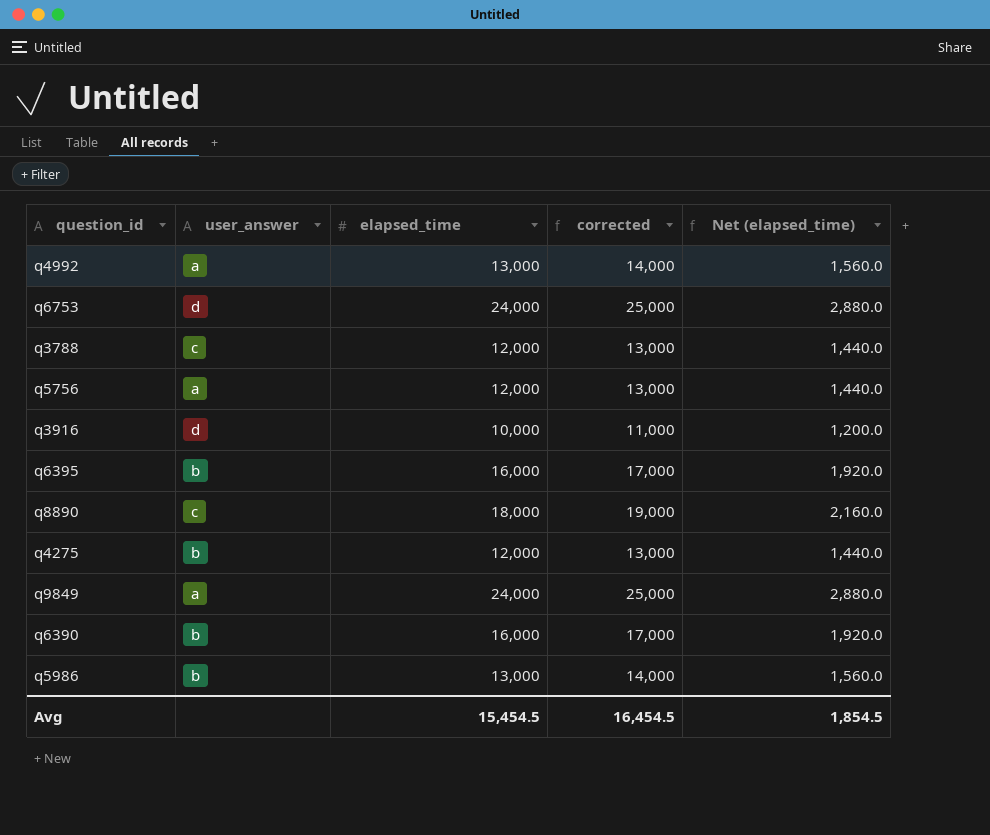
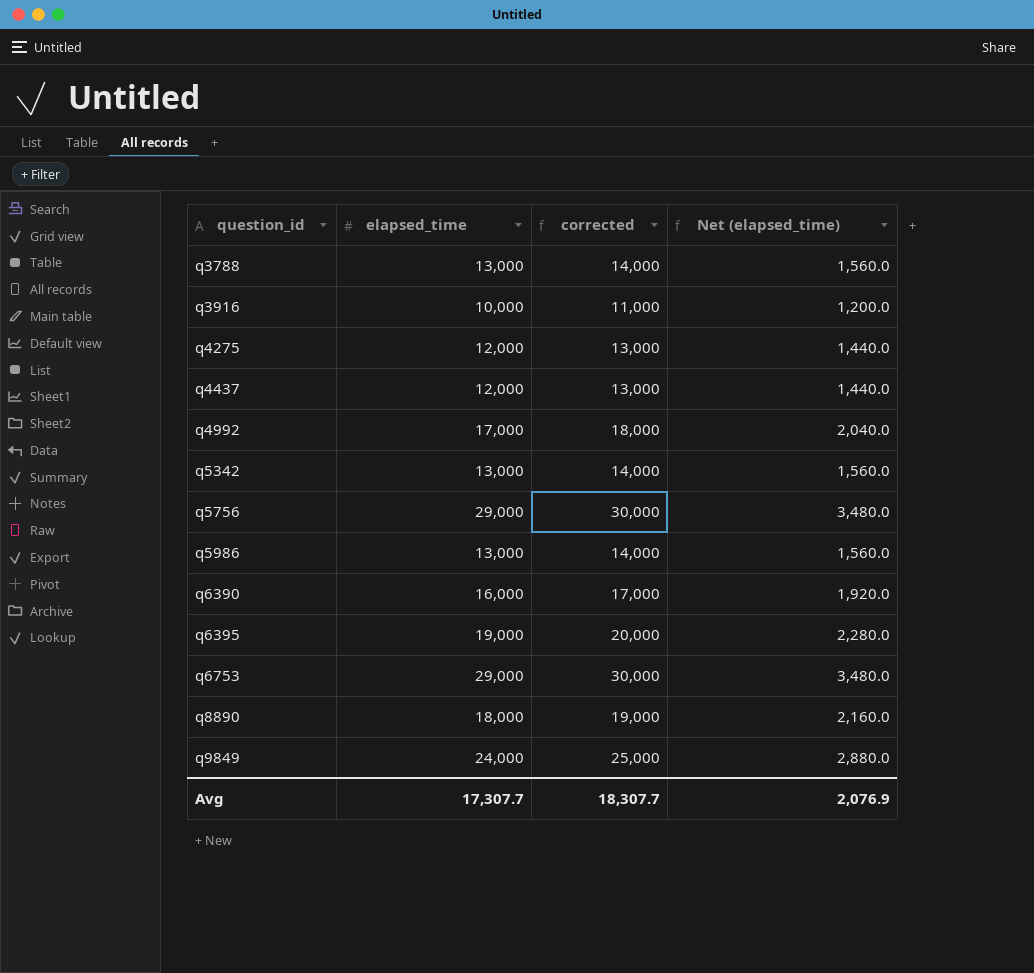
row order: none -> question_id ascending
column user_answer | position: 2 -> none
q3788 | elapsed_time: 12,000 -> 13,000
q3788 | corrected: 13,000 -> 14,000
q3788 | Net (elapsed_time): 1,440.0 -> 1,560.0
row q4437: none -> 12,000 | 13,000 | 1,440.0
q4992 | elapsed_time: 13,000 -> 17,000
q4992 | corrected: 14,000 -> 18,000
q4992 | Net (elapsed_time): 1,560.0 -> 2,040.0
row q5342: none -> 13,000 | 14,000 | 1,560.0
q5756 | elapsed_time: 12,000 -> 29,000
q5756 | corrected: 13,000 -> 30,000
q5756 | Net (elapsed_time): 1,440.0 -> 3,480.0
q6395 | elapsed_time: 16,000 -> 19,000
q6395 | corrected: 17,000 -> 20,000
q6395 | Net (elapsed_time): 1,920.0 -> 2,280.0
q6753 | elapsed_time: 24,000 -> 29,000
q6753 | corrected: 25,000 -> 30,000
q6753 | Net (elapsed_time): 2,880.0 -> 3,480.0
Avg | elapsed_time: 15,454.5 -> 17,307.7
Avg | corrected: 16,454.5 -> 18,307.7
Avg | Net (elapsed_time): 1,854.5 -> 2,076.9

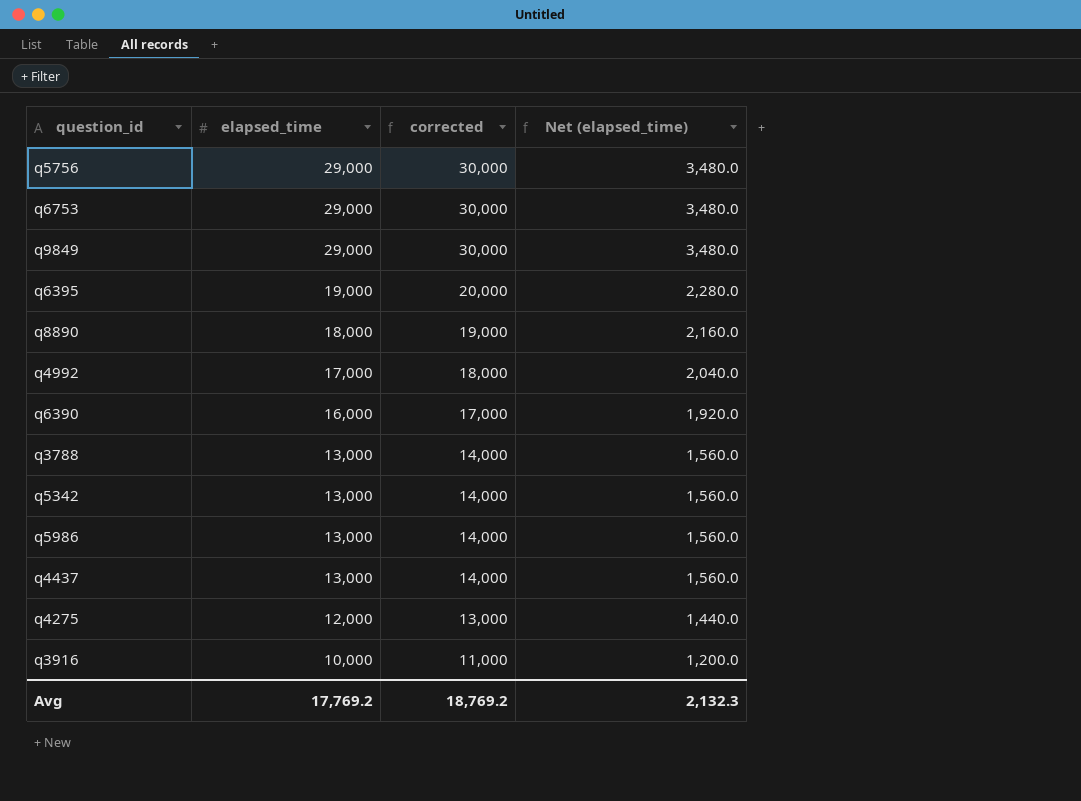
row order: question_id ascending -> elapsed_time descending
q9849 | elapsed_time: 24,000 -> 29,000
q9849 | corrected: 25,000 -> 30,000
q9849 | Net (elapsed_time): 2,880.0 -> 3,480.0
q4437 | elapsed_time: 12,000 -> 13,000
q4437 | corrected: 13,000 -> 14,000
q4437 | Net (elapsed_time): 1,440.0 -> 1,560.0
Avg | elapsed_time: 17,307.7 -> 17,769.2
Avg | corrected: 18,307.7 -> 18,769.2
Avg | Net (elapsed_time): 2,076.9 -> 2,132.3

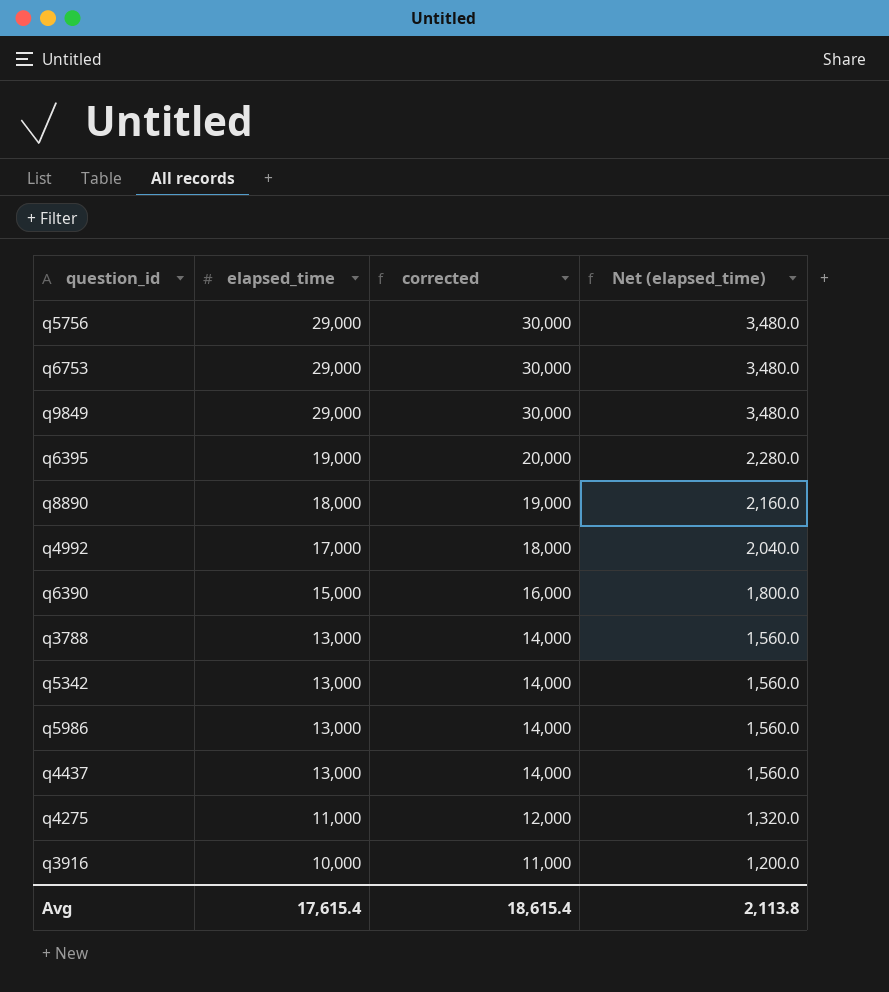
q6390 | elapsed_time: 16,000 -> 15,000
q6390 | corrected: 17,000 -> 16,000
q6390 | Net (elapsed_time): 1,920.0 -> 1,800.0
q4275 | elapsed_time: 12,000 -> 11,000
q4275 | corrected: 13,000 -> 12,000
q4275 | Net (elapsed_time): 1,440.0 -> 1,320.0
Avg | elapsed_time: 17,769.2 -> 17,615.4
Avg | corrected: 18,769.2 -> 18,615.4
Avg | Net (elapsed_time): 2,132.3 -> 2,113.8

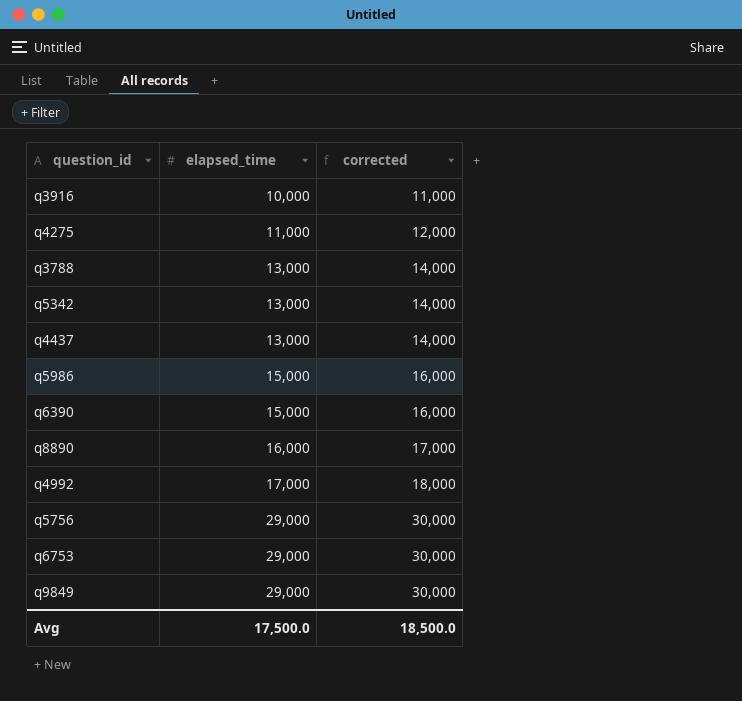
row order: elapsed_time descending -> elapsed_time ascending
column Net (elapsed_time) | formula: [elapsed_time] * 0.12 -> none
row q6395: 19,000 | 20,000 | 2,280.0 -> none
q5986 | elapsed_time: 13,000 -> 15,000
q5986 | corrected: 14,000 -> 16,000
q8890 | elapsed_time: 18,000 -> 16,000
q8890 | corrected: 19,000 -> 17,000
Avg | elapsed_time: 17,615.4 -> 17,500.0
Avg | corrected: 18,615.4 -> 18,500.0

